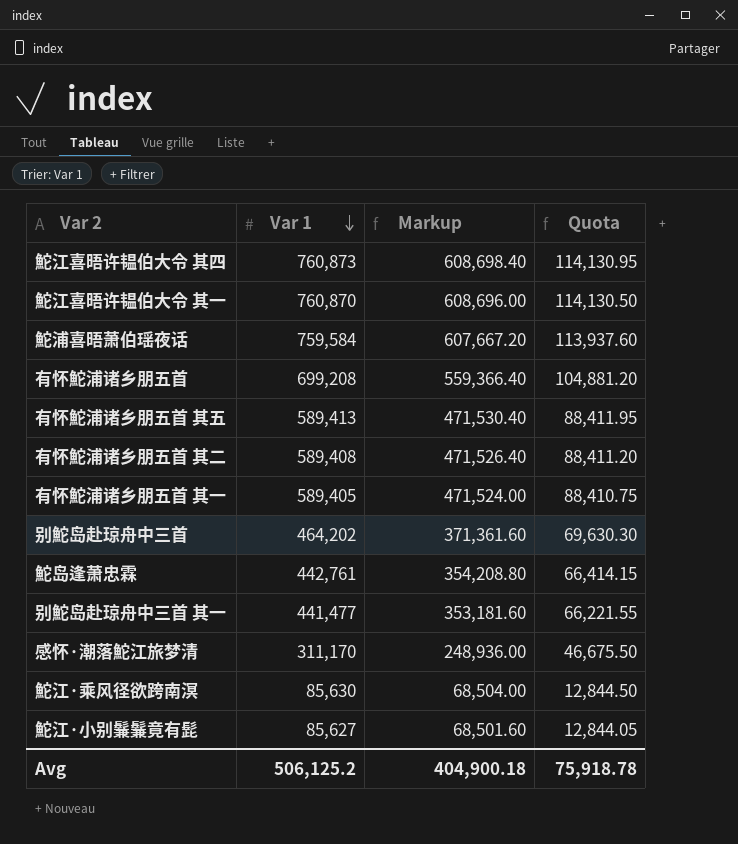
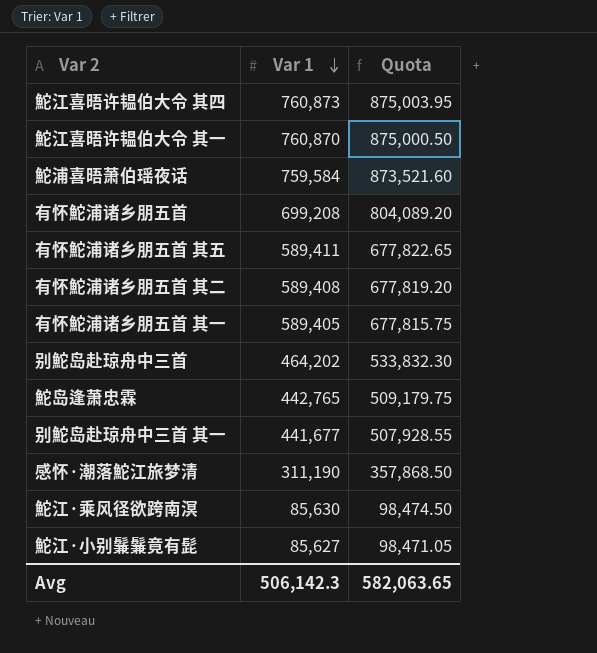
column Markup | formula: [Var 1] * 0.8 -> none
column Quota | formula: [Var 1] * 0.15 -> [Var 1] * 1.15
有怀鮀浦诸乡朋五首 其五 | Var 1: 589,413 -> 589,411
鮀岛逢萧忠霖 | Var 1: 442,761 -> 442,765
别鮀岛赴琼舟中三首 其一 | Var 1: 441,477 -> 441,677
感怀·潮落鮀江旅梦清 | Var 1: 311,170 -> 311,190
Avg | Var 1: 506,125.2 -> 506,142.3
Avg | Quota: 75,918.78 -> 582,063.65

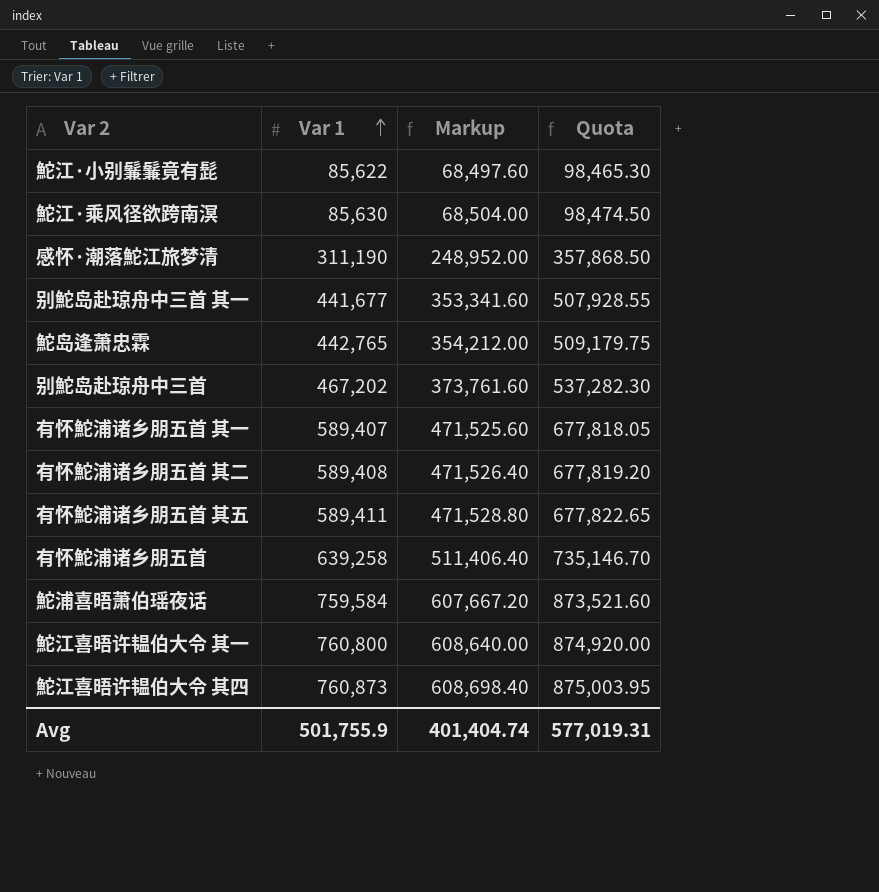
row order: Var 1 descending -> Var 1 ascending
column Markup | formula: none -> [Var 1] * 0.8
鮀江·小别鬑鬑竟有髭 | Var 1: 85,627 -> 85,622
鮀江·小别鬑鬑竟有髭 | Quota: 98,471.05 -> 98,465.30
别鮀岛赴琼舟中三首 | Var 1: 464,202 -> 467,202
别鮀岛赴琼舟中三首 | Quota: 533,832.30 -> 537,282.30
有怀鮀浦诸乡朋五首 其一 | Var 1: 589,405 -> 589,407
有怀鮀浦诸乡朋五首 其一 | Quota: 677,815.75 -> 677,818.05
有怀鮀浦诸乡朋五首 | Var 1: 699,208 -> 639,258
有怀鮀浦诸乡朋五首 | Quota: 804,089.20 -> 735,146.70
鮀江喜晤许韫伯大令 其一 | Var 1: 760,870 -> 760,800
鮀江喜晤许韫伯大令 其一 | Quota: 875,000.50 -> 874,920.00
Avg | Var 1: 506,142.3 -> 501,755.9
Avg | Quota: 582,063.65 -> 577,019.31

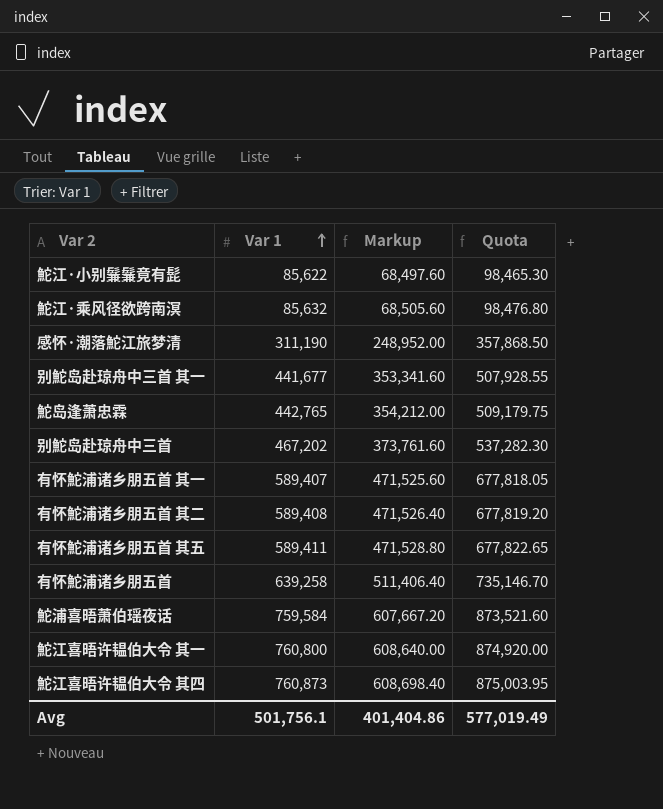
鮀江·乘风径欲跨南溟 | Var 1: 85,630 -> 85,632
鮀江·乘风径欲跨南溟 | Markup: 68,504.00 -> 68,505.60
鮀江·乘风径欲跨南溟 | Quota: 98,474.50 -> 98,476.80
Avg | Var 1: 501,755.9 -> 501,756.1
Avg | Markup: 401,404.74 -> 401,404.86
Avg | Quota: 577,019.31 -> 577,019.49

